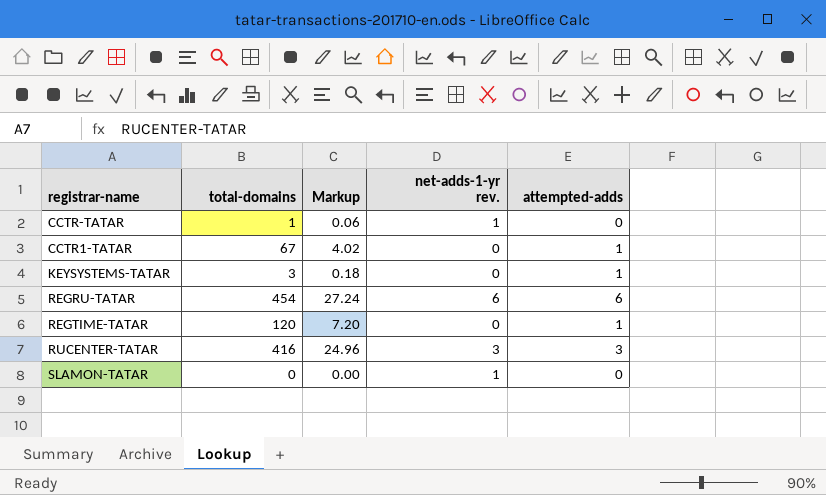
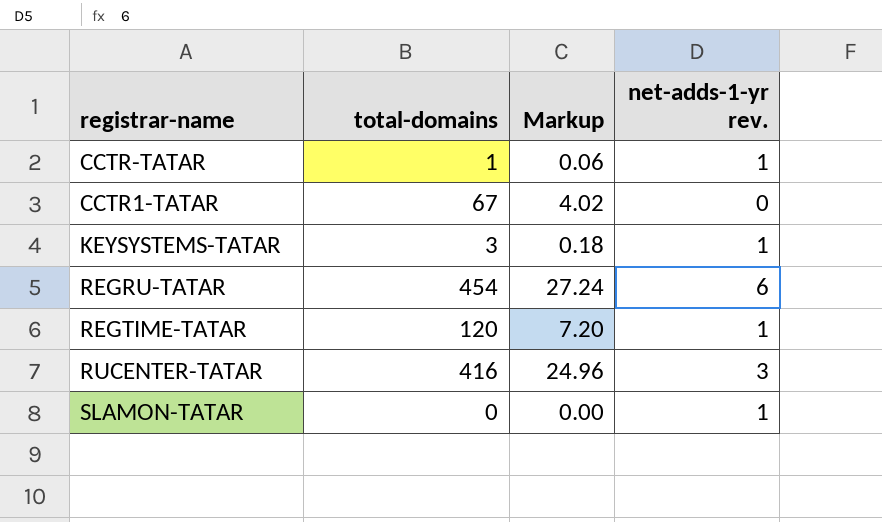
column attempted-adds | position: 5 -> none
KEYSYSTEMS-TATAR | net-adds-1-yr rev.: 0 -> 1
REGTIME-TATAR | net-adds-1-yr rev.: 0 -> 1

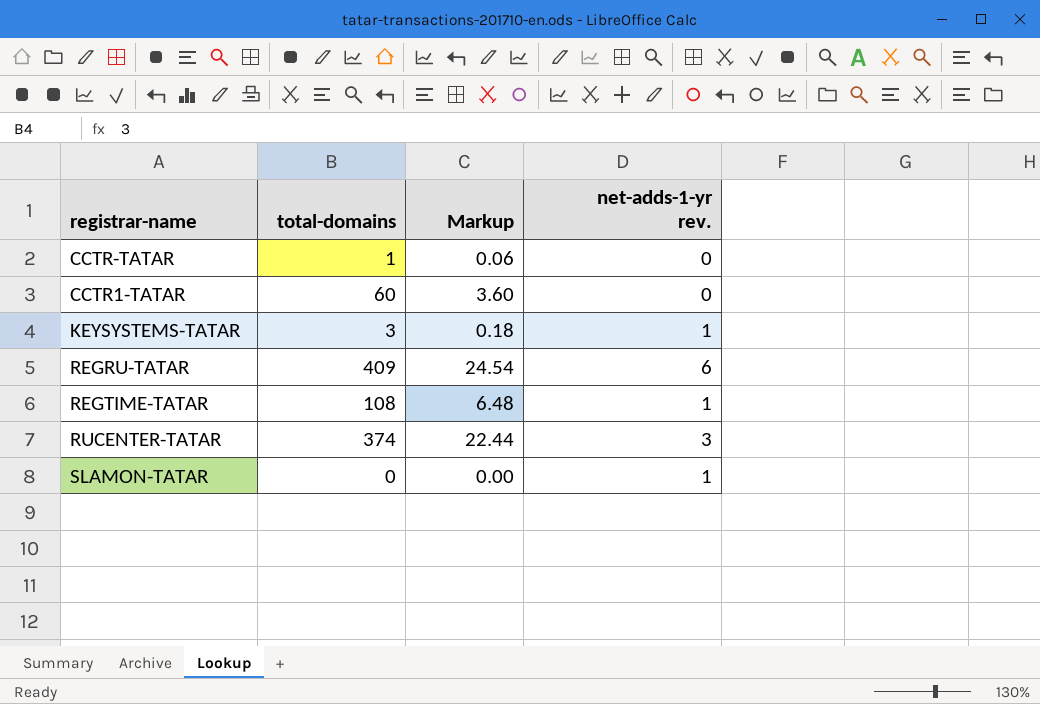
CCTR-TATAR | net-adds-1-yr rev.: 1 -> 0
CCTR1-TATAR | total-domains: 67 -> 60
CCTR1-TATAR | Markup: 4.02 -> 3.60
REGRU-TATAR | total-domains: 454 -> 409
REGRU-TATAR | Markup: 27.24 -> 24.54
REGTIME-TATAR | total-domains: 120 -> 108
REGTIME-TATAR | Markup: 7.20 -> 6.48
RUCENTER-TATAR | total-domains: 416 -> 374
RUCENTER-TATAR | Markup: 24.96 -> 22.44

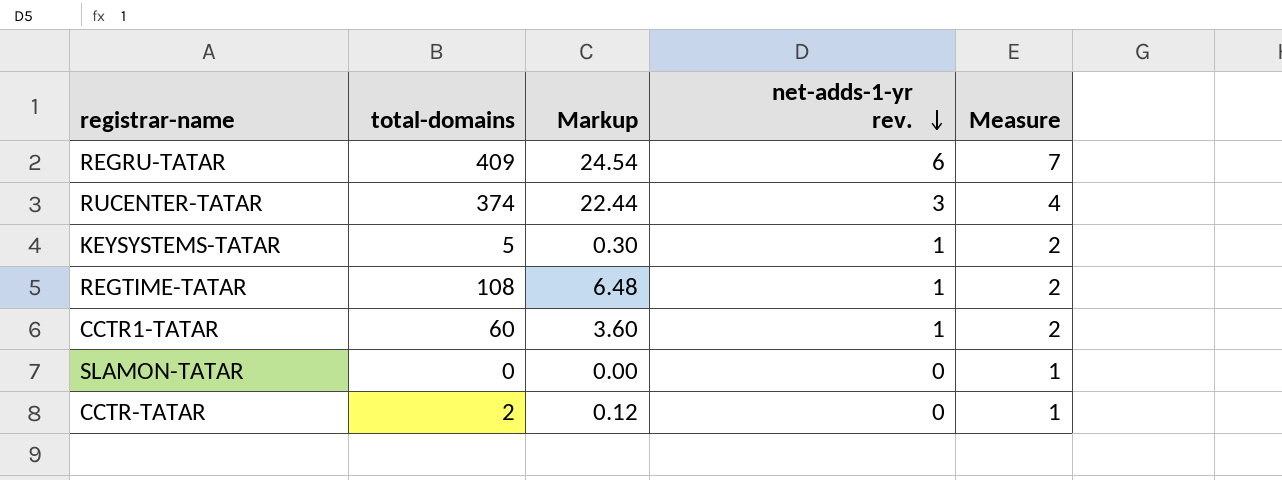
row order: none -> net-adds-1-yr rev. descending
column Measure | formula: none -> [net-adds-1-yr rev.] + 1
KEYSYSTEMS-TATAR | total-domains: 3 -> 5
KEYSYSTEMS-TATAR | Markup: 0.18 -> 0.30
CCTR1-TATAR | net-adds-1-yr rev.: 0 -> 1
SLAMON-TATAR | net-adds-1-yr rev.: 1 -> 0
CCTR-TATAR | total-domains: 1 -> 2
CCTR-TATAR | Markup: 0.06 -> 0.12

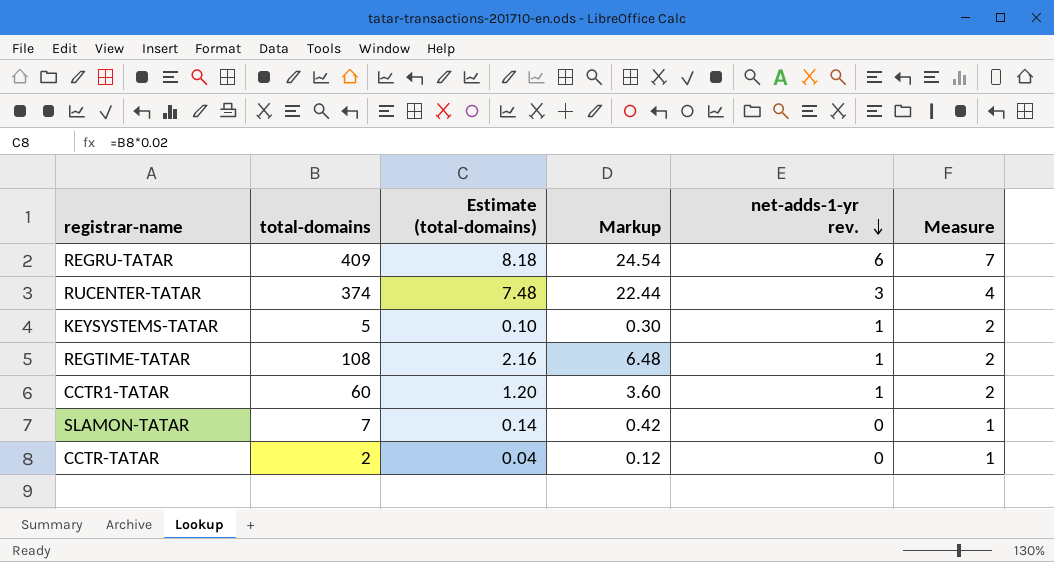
column Estimate (total-domains) | formula: none -> [total-domains] * 0.02
SLAMON-TATAR | total-domains: 0 -> 7
SLAMON-TATAR | Markup: 0.00 -> 0.42

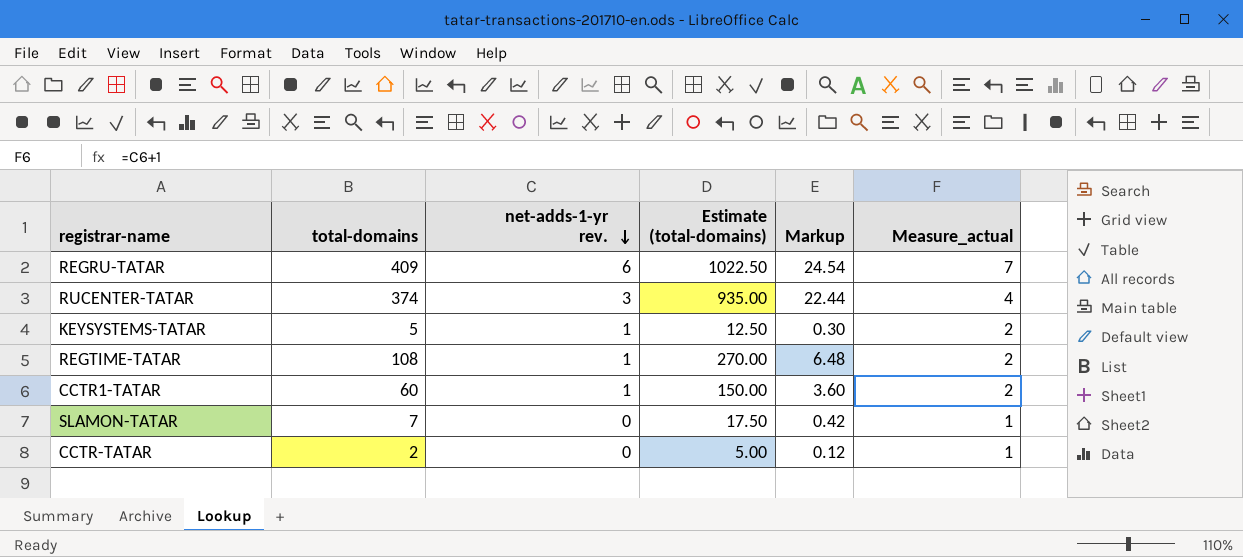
column net-adds-1-yr rev. | position: 5 -> 3
column Estimate (total-domains) | formula: [total-domains] * 0.02 -> [total-domains] * 2.5
column name: Measure -> Measure_actual

